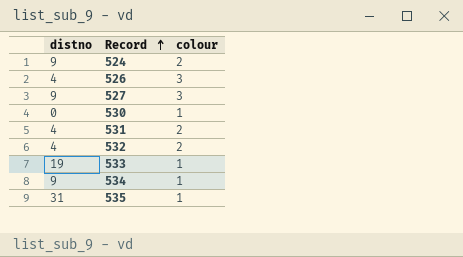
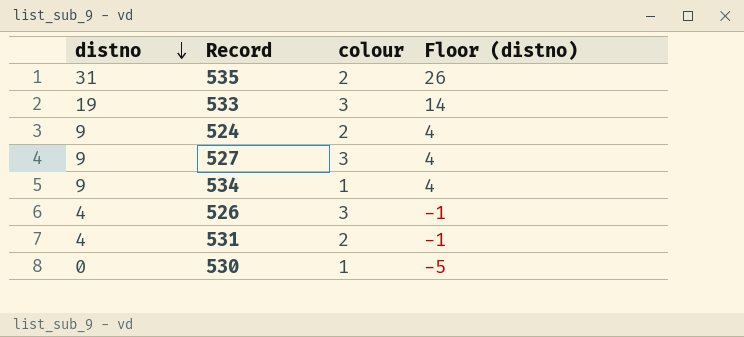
row order: Record ascending -> distno descending
column Floor (distno) | formula: none -> [distno] - 5
row 532: 4 | 2 -> none
535 | colour: 1 -> 2
533 | colour: 1 -> 3

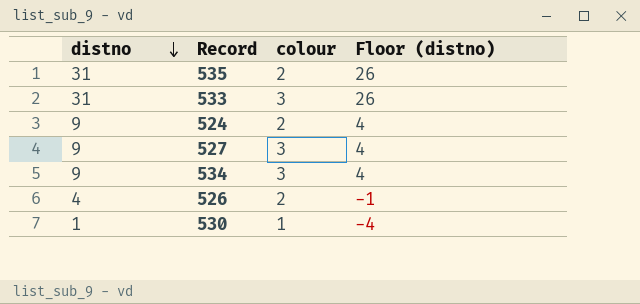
row 531: 4 | 2 | -1 -> none
533 | distno: 19 -> 31
533 | Floor (distno): 14 -> 26
534 | colour: 1 -> 3
526 | colour: 3 -> 2
530 | distno: 0 -> 1
530 | Floor (distno): -5 -> -4

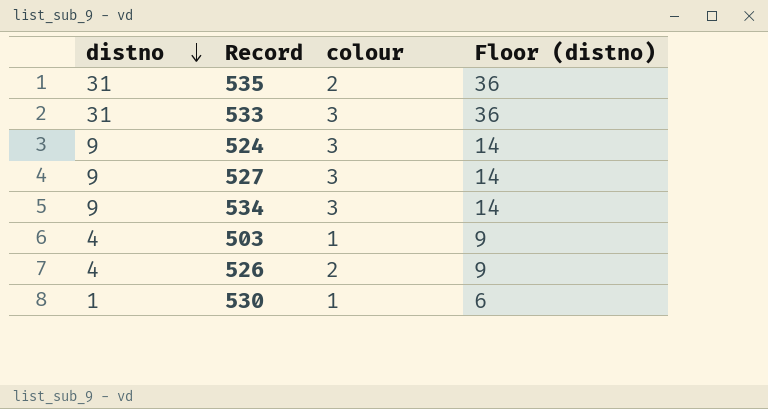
column Floor (distno) | formula: [distno] - 5 -> [distno] + 5
524 | colour: 2 -> 3
row 503: none -> 4 | 1 | 9

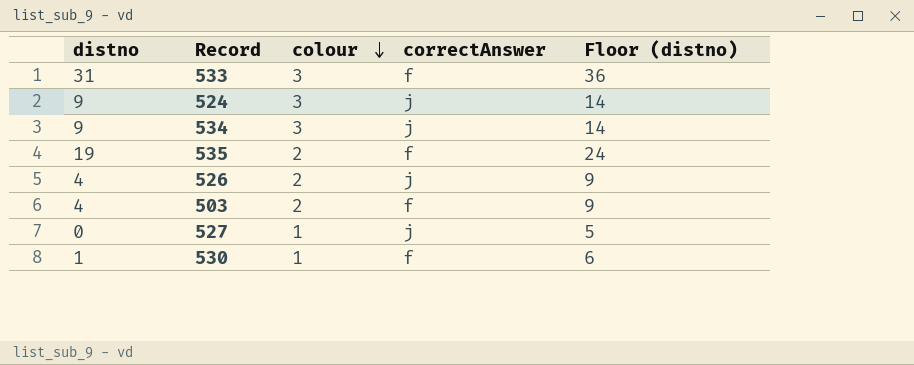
row order: distno descending -> colour descending
column correctAnswer | position: none -> 4
535 | distno: 31 -> 19
535 | Floor (distno): 36 -> 24
503 | colour: 1 -> 2
527 | distno: 9 -> 0
527 | colour: 3 -> 1
527 | Floor (distno): 14 -> 5

